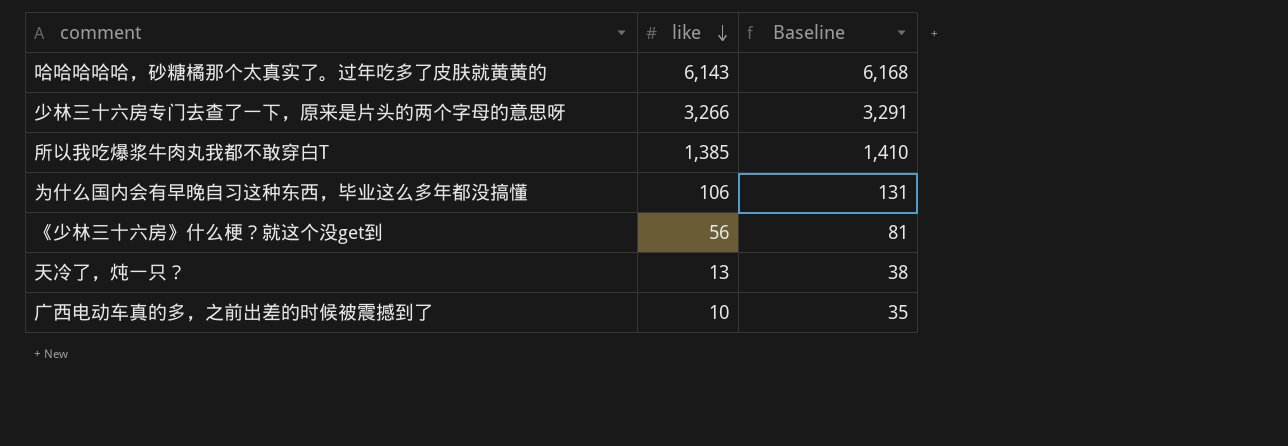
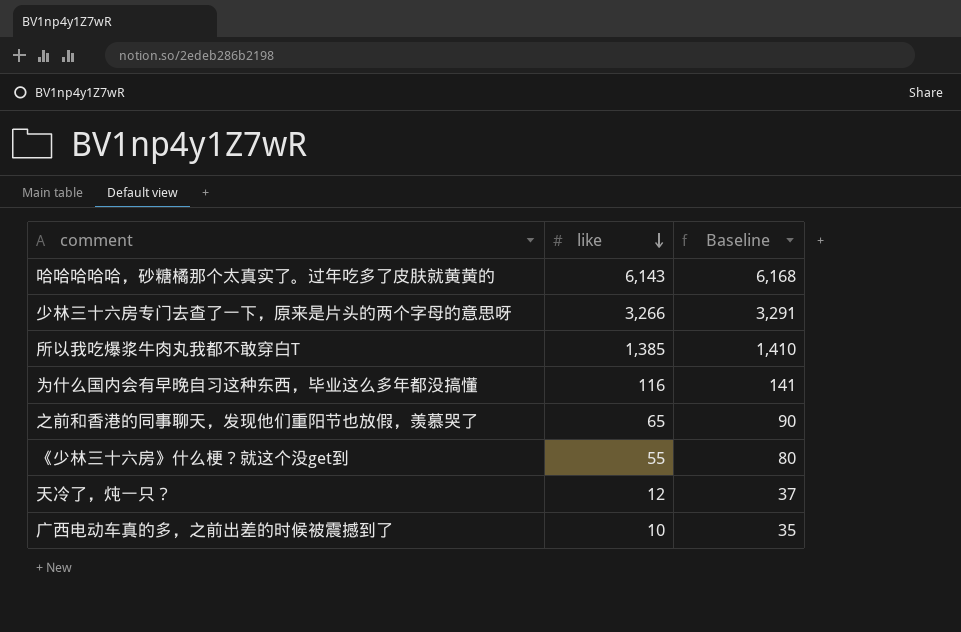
为什么国内会有早晚自习这种东西，毕业这么多年都没搞懂 | like: 106 -> 116
为什么国内会有早晚自习这种东西，毕业这么多年都没搞懂 | Baseline: 131 -> 141
row 之前和香港的同事聊天，发现他们重阳节也放假，羡慕哭了: none -> 65 | 90
《少林三十六房》什么梗？就这个没get到 | like: 56 -> 55
《少林三十六房》什么梗？就这个没get到 | Baseline: 81 -> 80
天冷了，炖一只？ | like: 13 -> 12
天冷了，炖一只？ | Baseline: 38 -> 37

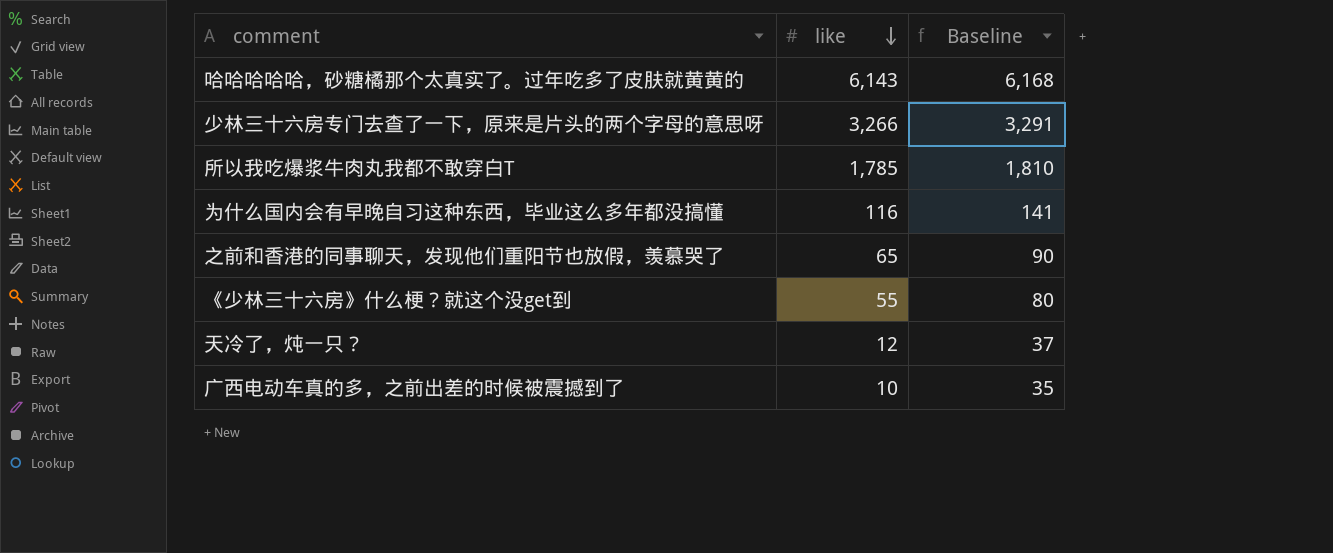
所以我吃爆浆牛肉丸我都不敢穿白T | like: 1,385 -> 1,785
所以我吃爆浆牛肉丸我都不敢穿白T | Baseline: 1,410 -> 1,810

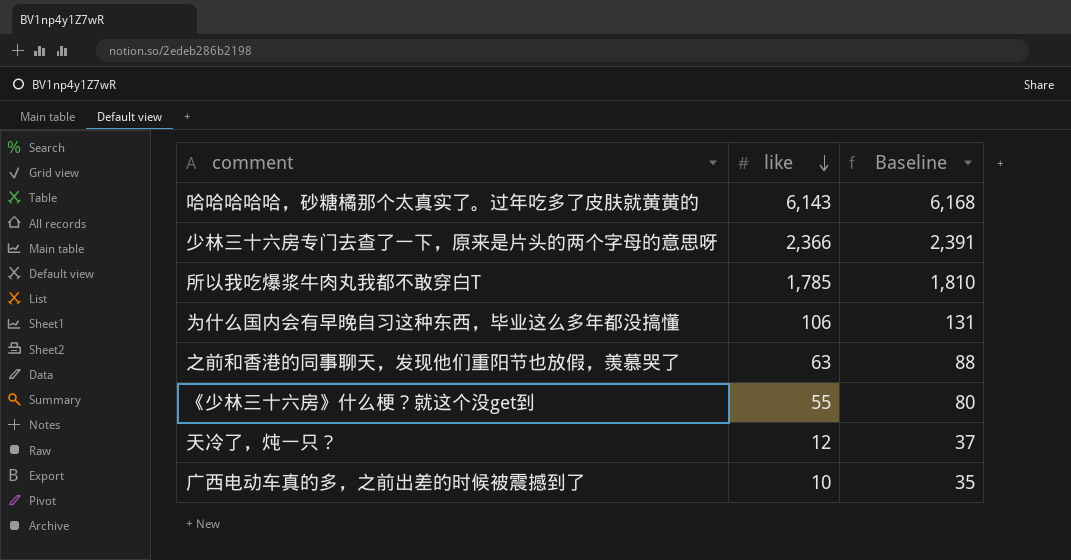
少林三十六房专门去查了一下，原来是片头的两个字母的意思呀 | like: 3,266 -> 2,366
少林三十六房专门去查了一下，原来是片头的两个字母的意思呀 | Baseline: 3,291 -> 2,391
为什么国内会有早晚自习这种东西，毕业这么多年都没搞懂 | like: 116 -> 106
为什么国内会有早晚自习这种东西，毕业这么多年都没搞懂 | Baseline: 141 -> 131
之前和香港的同事聊天，发现他们重阳节也放假，羡慕哭了 | like: 65 -> 63
之前和香港的同事聊天，发现他们重阳节也放假，羡慕哭了 | Baseline: 90 -> 88

